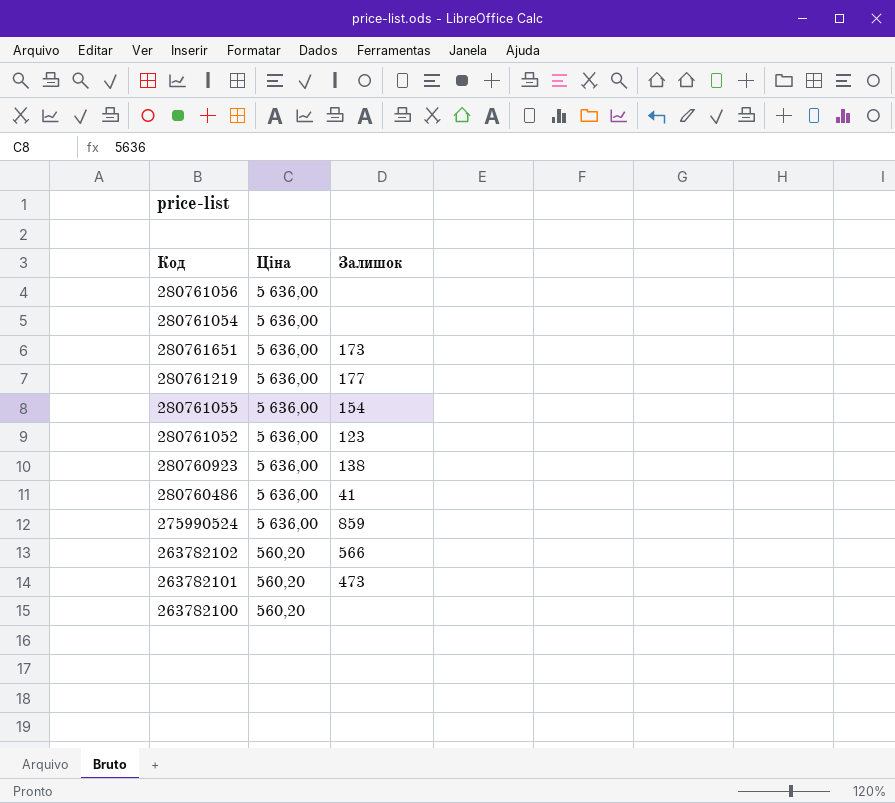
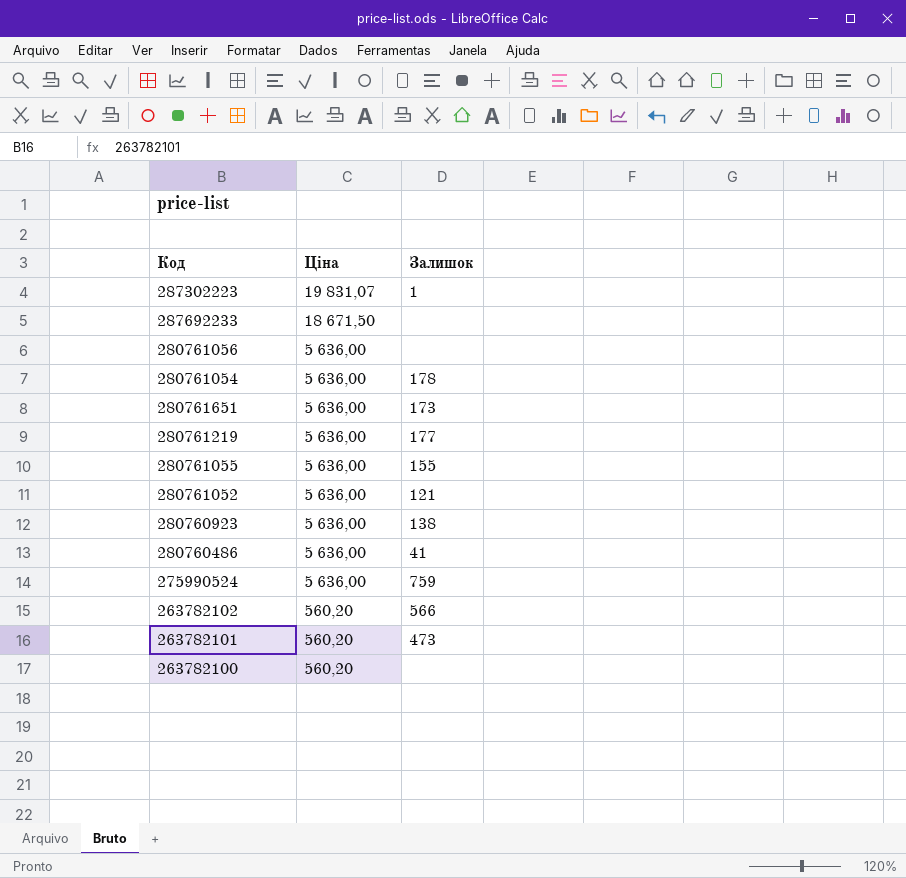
row 287302223: none -> 19 831,07 | 1
row 287692233: none -> 18 671,50 | none
280761054 | Залишок: none -> 178
280761055 | Залишок: 154 -> 155
280761052 | Залишок: 123 -> 121
275990524 | Залишок: 859 -> 759

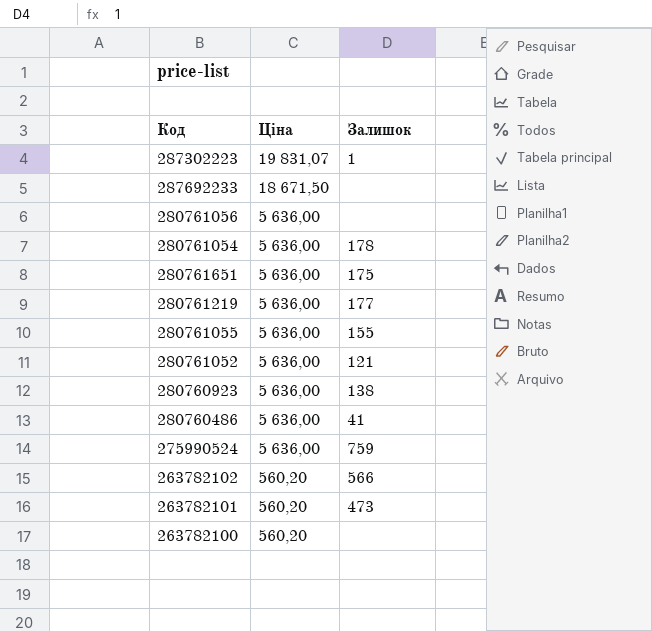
280761651 | Залишок: 173 -> 175

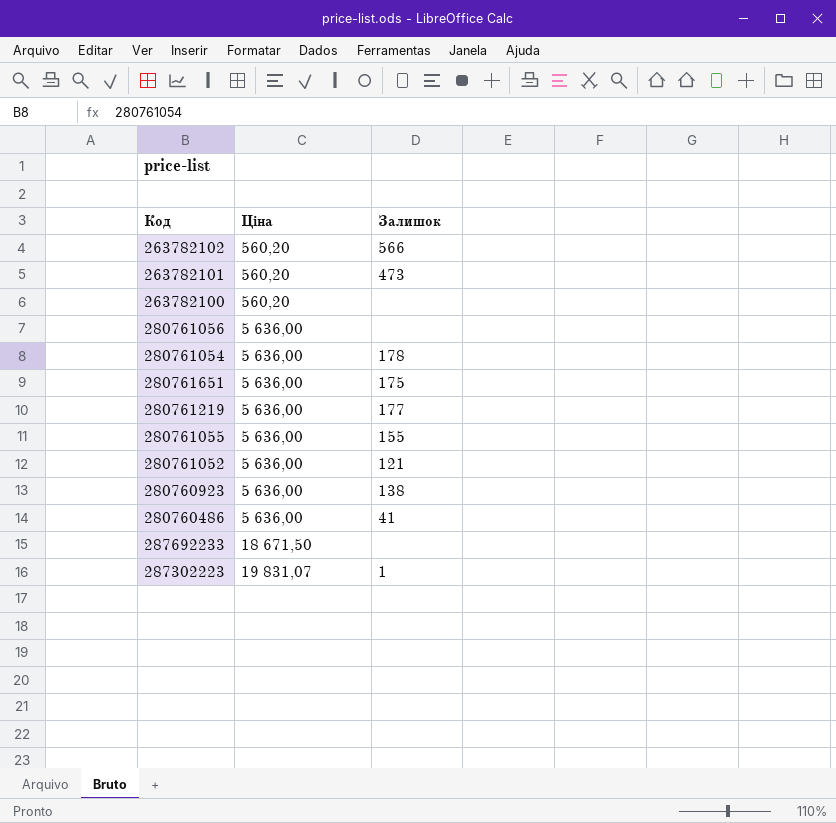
row order: Ціна descending -> Ціна ascending
row 275990524: 5 636,00 | 759 -> none

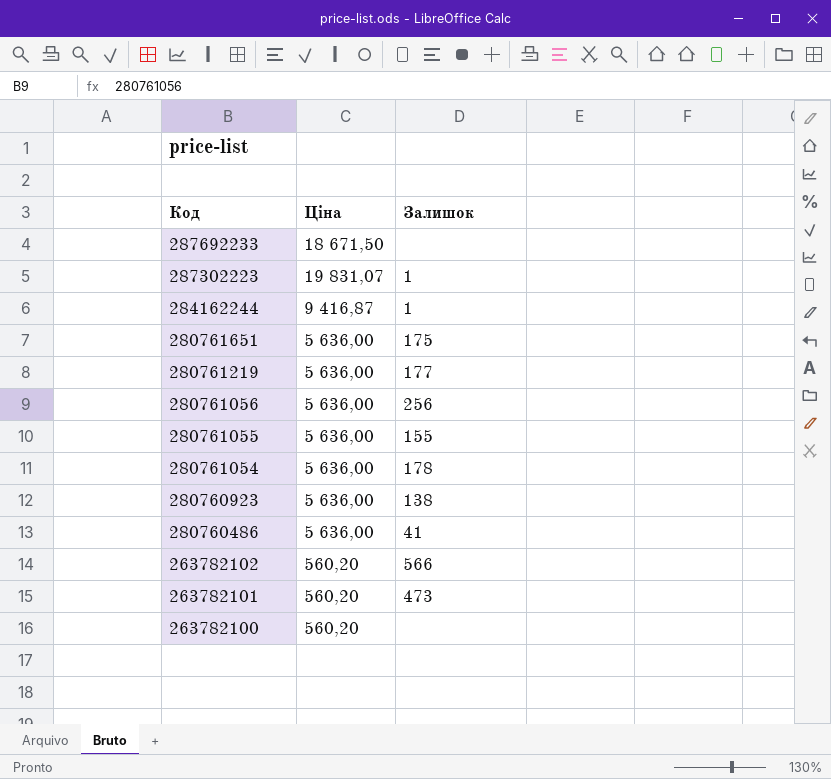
row order: Ціна ascending -> Код descending
row 280761052: 5 636,00 | 121 -> none
row 284162244: none -> 9 416,87 | 1
280761056 | Залишок: none -> 256

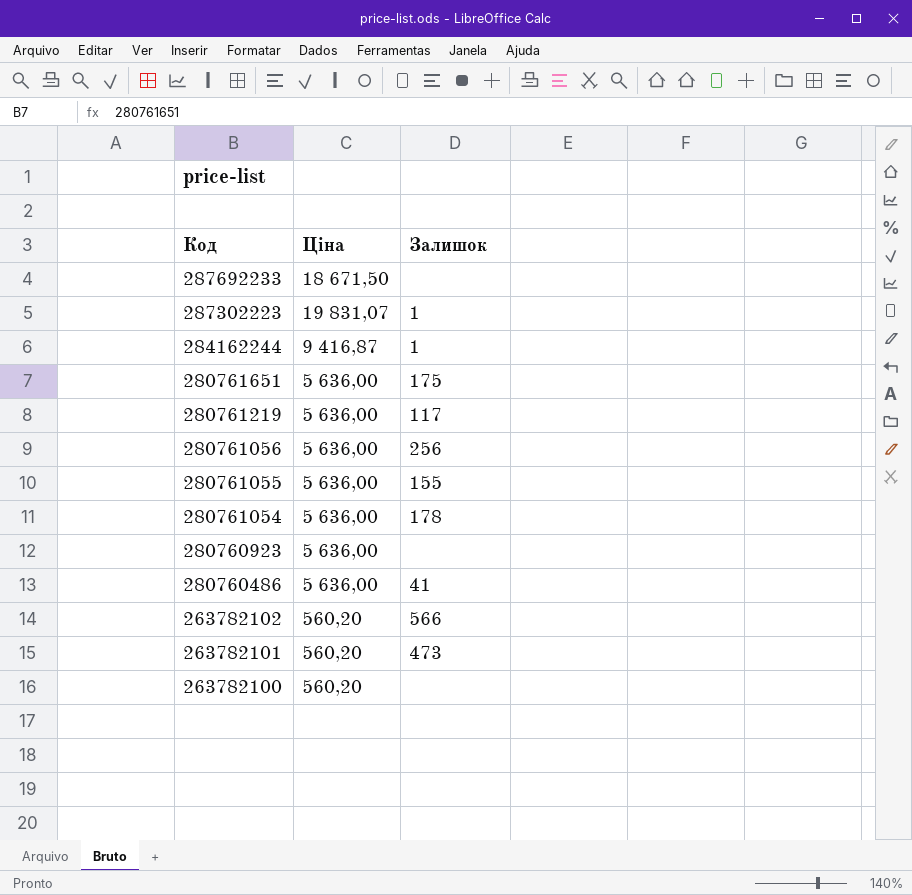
280761219 | Залишок: 177 -> 117
280760923 | Залишок: 138 -> none

